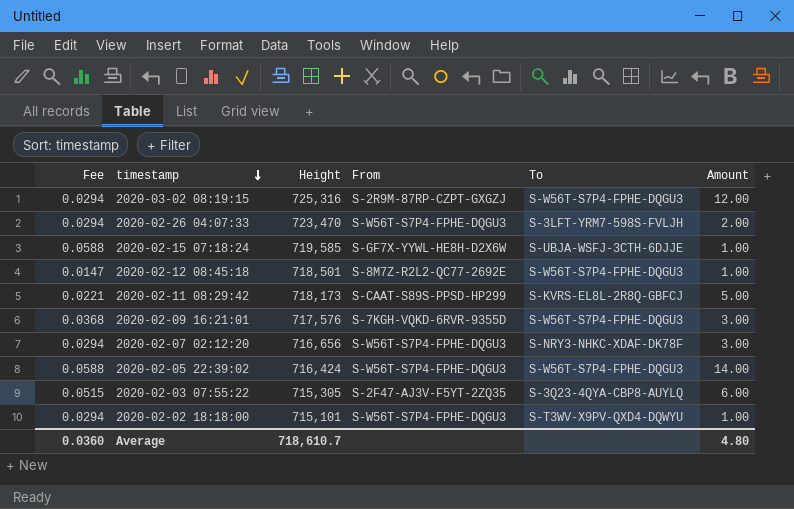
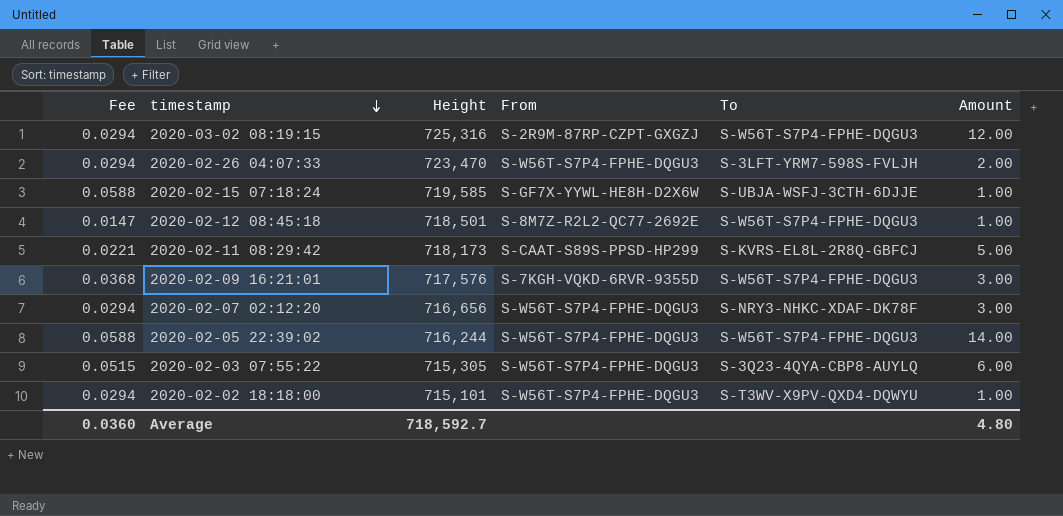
2020-02-05 22:39:02 | Height: 716,424 -> 716,244
2020-02-03 07:55:22 | From: S-2F47-AJ3V-F5YT-2ZQ35 -> S-W56T-S7P4-FPHE-DQGU3
Average | Height: 718,610.7 -> 718,592.7

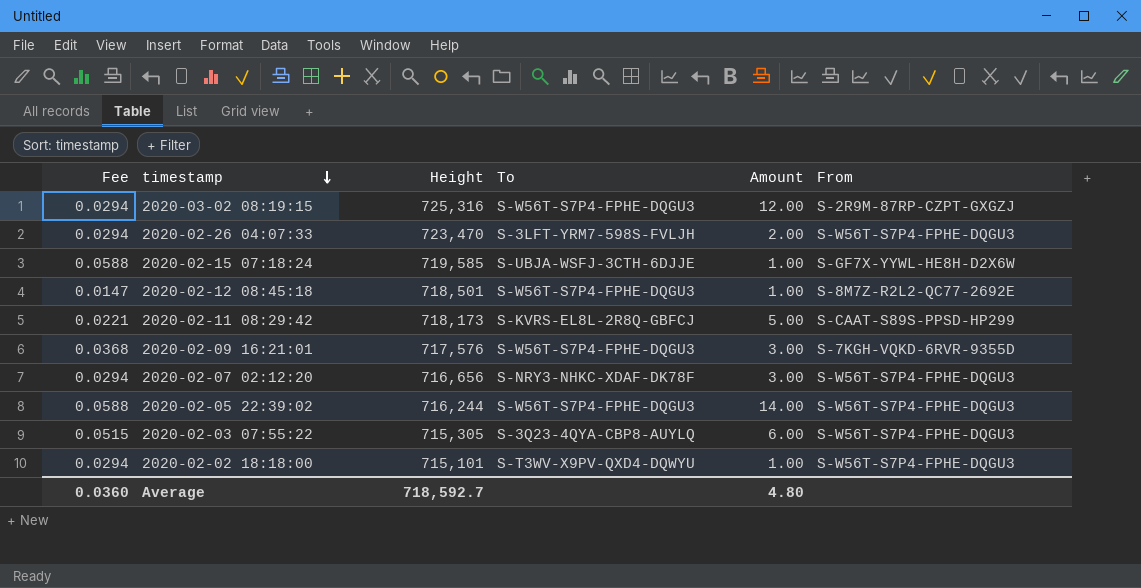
column From | position: 4 -> 6

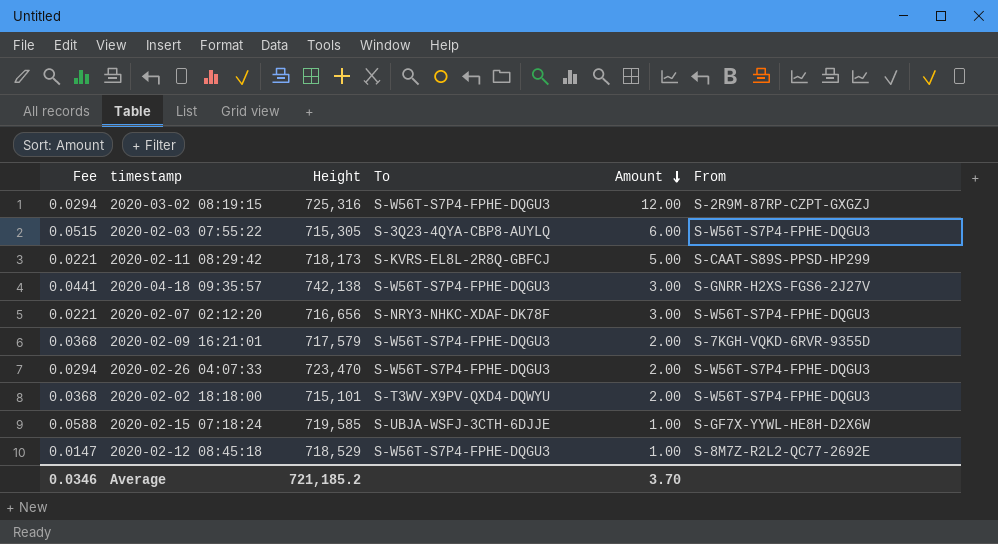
row order: timestamp descending -> Amount descending
row 2020-02-05 22:39:02: 0.0588 | 716,244 | S-W56T-S7P4-FPHE-DQGU3 | 14.00 | S-W56T-S7P4-FPHE-DQGU3 -> none
row 2020-04-18 09:35:57: none -> 0.0441 | 742,138 | S-W56T-S7P4-FPHE-DQGU3 | 3.00 | S-GNRR-H2XS-FGS6-2J27V
2020-02-07 02:12:20 | Fee: 0.0294 -> 0.0221
2020-02-09 16:21:01 | Height: 717,576 -> 717,579
2020-02-09 16:21:01 | Amount: 3.00 -> 2.00
2020-02-26 04:07:33 | To: S-3LFT-YRM7-598S-FVLJH -> S-W56T-S7P4-FPHE-DQGU3
2020-02-02 18:18:00 | Fee: 0.0294 -> 0.0368
2020-02-02 18:18:00 | Amount: 1.00 -> 2.00
2020-02-12 08:45:18 | Height: 718,501 -> 718,529
Average | Fee: 0.0360 -> 0.0346
Average | Height: 718,592.7 -> 721,185.2
Average | Amount: 4.80 -> 3.70

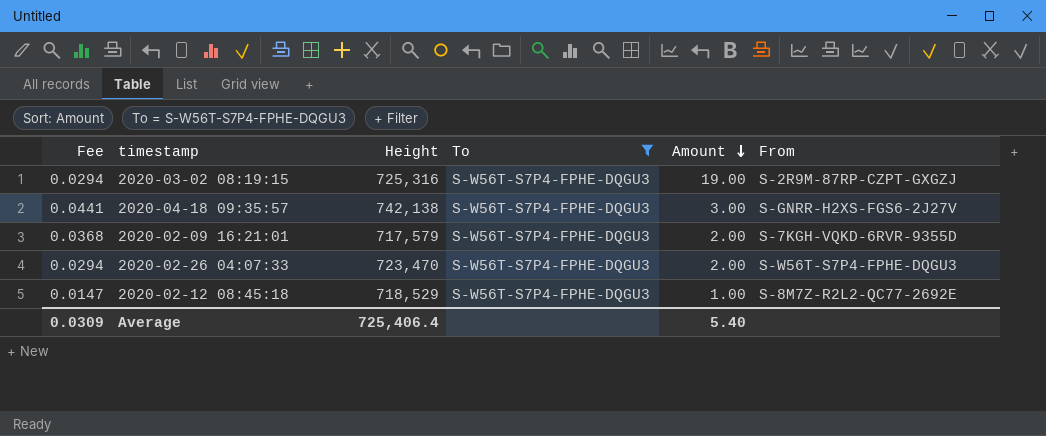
filter: none -> To = S-W56T-S7P4-FPHE-DQGU3
2020-03-02 08:19:15 | Amount: 12.00 -> 19.00
Average | Fee: 0.0346 -> 0.0309
Average | Height: 721,185.2 -> 725,406.4
Average | Amount: 3.70 -> 5.40

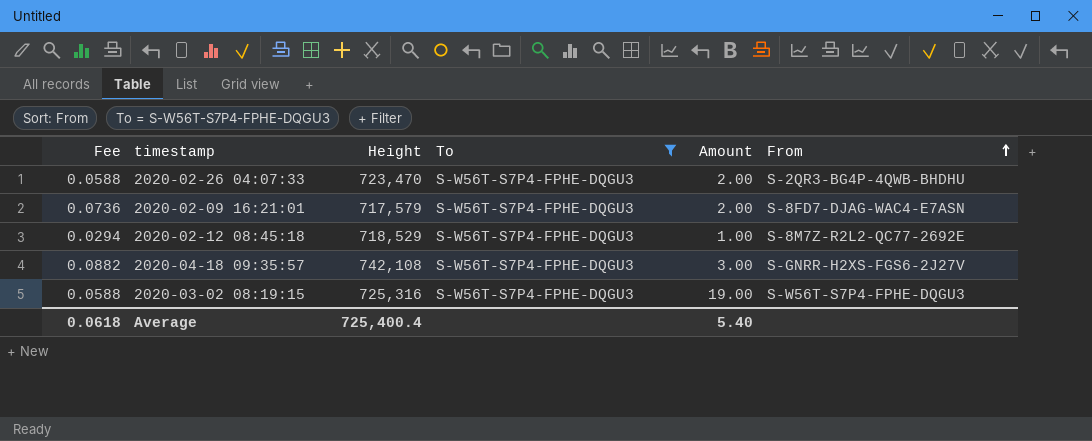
row order: Amount descending -> From ascending
2020-02-26 04:07:33 | Fee: 0.0294 -> 0.0588
2020-02-26 04:07:33 | From: S-W56T-S7P4-FPHE-DQGU3 -> S-2QR3-BG4P-4QWB-BHDHU
2020-02-09 16:21:01 | Fee: 0.0368 -> 0.0736
2020-02-09 16:21:01 | From: S-7KGH-VQKD-6RVR-9355D -> S-8FD7-DJAG-WAC4-E7ASN
2020-02-12 08:45:18 | Fee: 0.0147 -> 0.0294
2020-04-18 09:35:57 | Fee: 0.0441 -> 0.0882
2020-04-18 09:35:57 | Height: 742,138 -> 742,108
2020-03-02 08:19:15 | Fee: 0.0294 -> 0.0588
2020-03-02 08:19:15 | From: S-2R9M-87RP-CZPT-GXGZJ -> S-W56T-S7P4-FPHE-DQGU3
Average | Fee: 0.0309 -> 0.0618
Average | Height: 725,406.4 -> 725,400.4

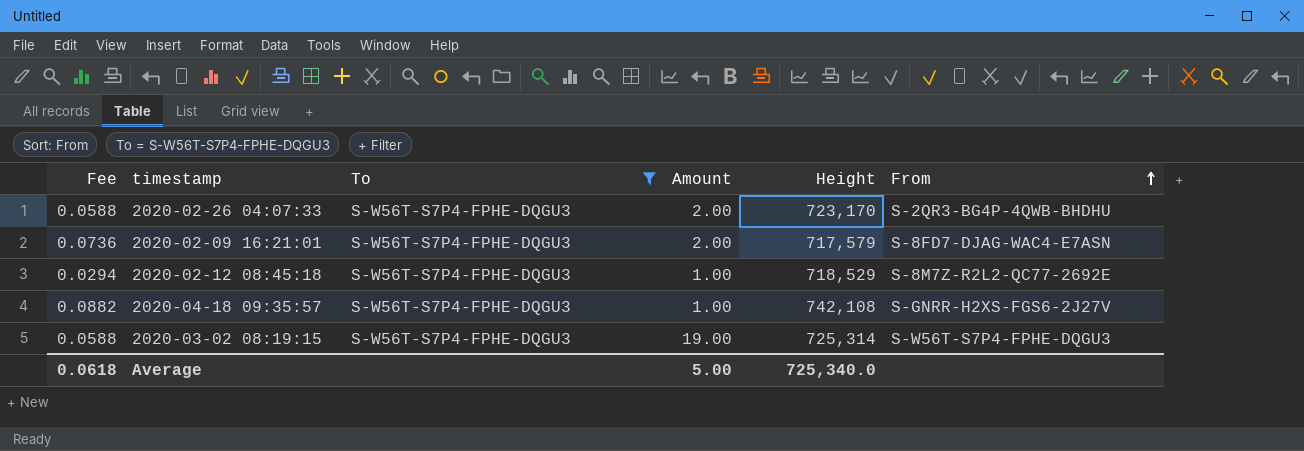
column Height | position: 3 -> 5
2020-02-26 04:07:33 | Height: 723,470 -> 723,170
2020-04-18 09:35:57 | Amount: 3.00 -> 1.00
2020-03-02 08:19:15 | Height: 725,316 -> 725,314
Average | Amount: 5.40 -> 5.00
Average | Height: 725,400.4 -> 725,340.0

